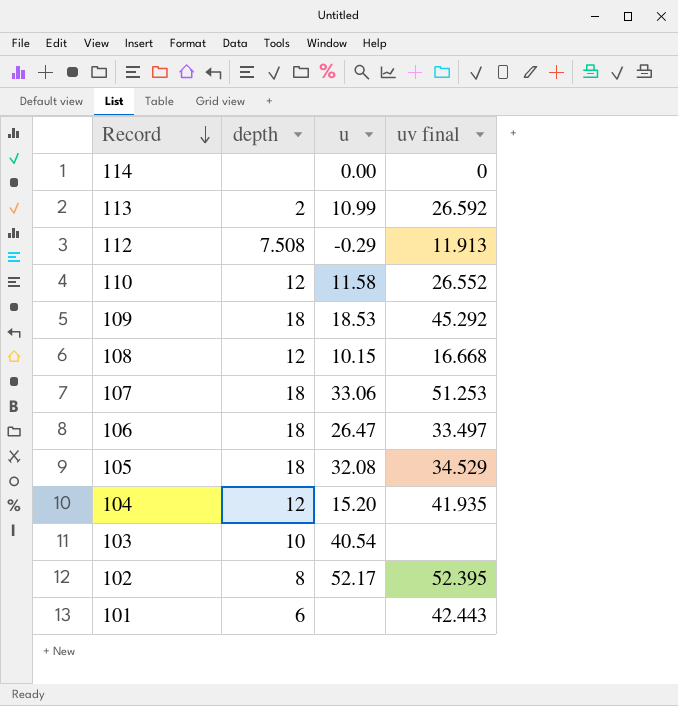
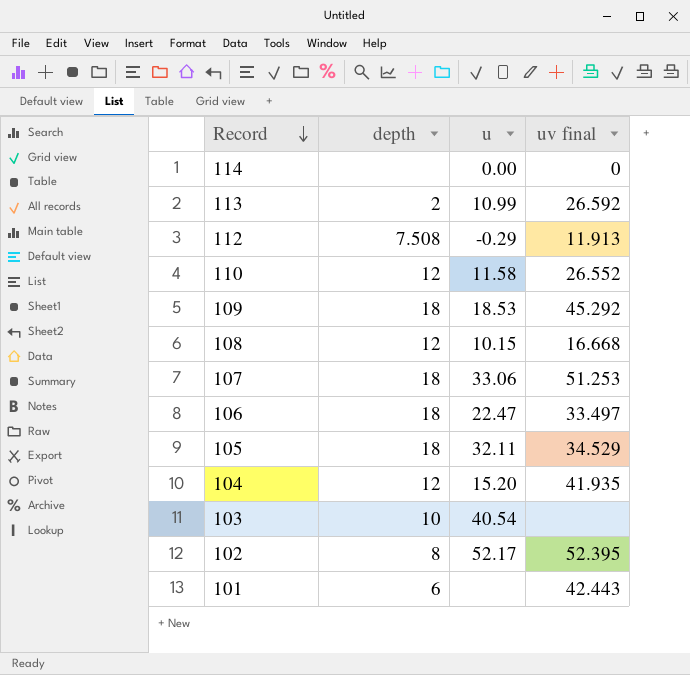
106 | u: 26.47 -> 22.47
105 | u: 32.08 -> 32.11

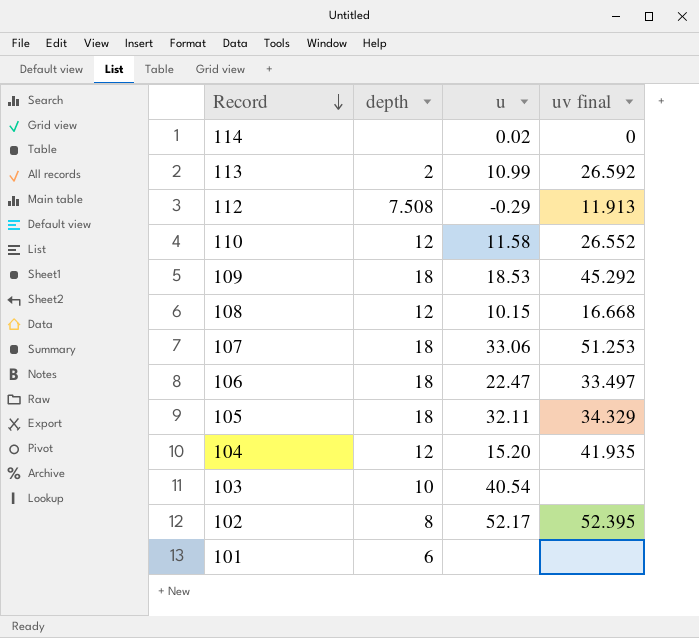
114 | u: 0.00 -> 0.02
105 | uv final: 34.529 -> 34.329
101 | uv final: 42.443 -> none

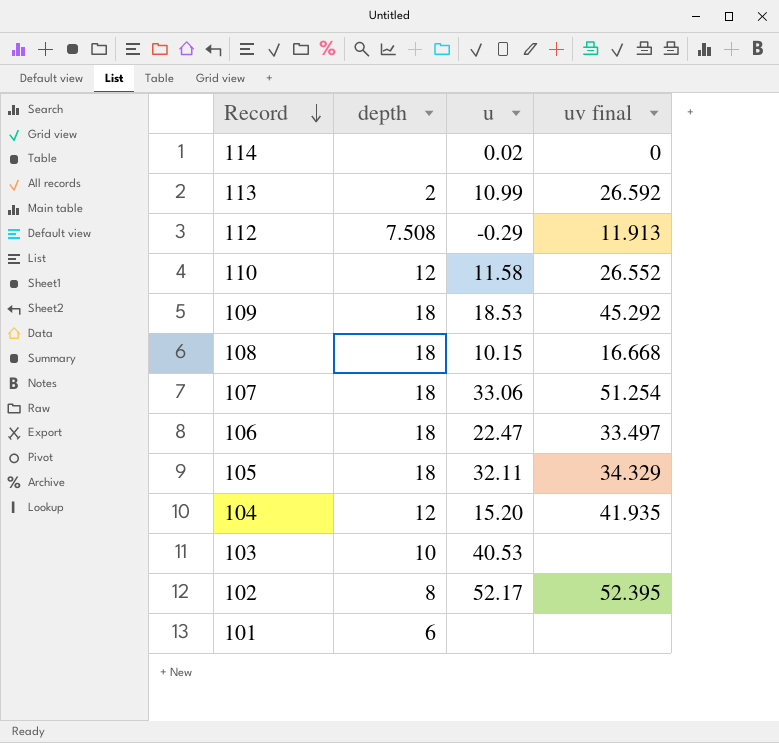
108 | depth: 12 -> 18
107 | uv final: 51.253 -> 51.254
103 | u: 40.54 -> 40.53

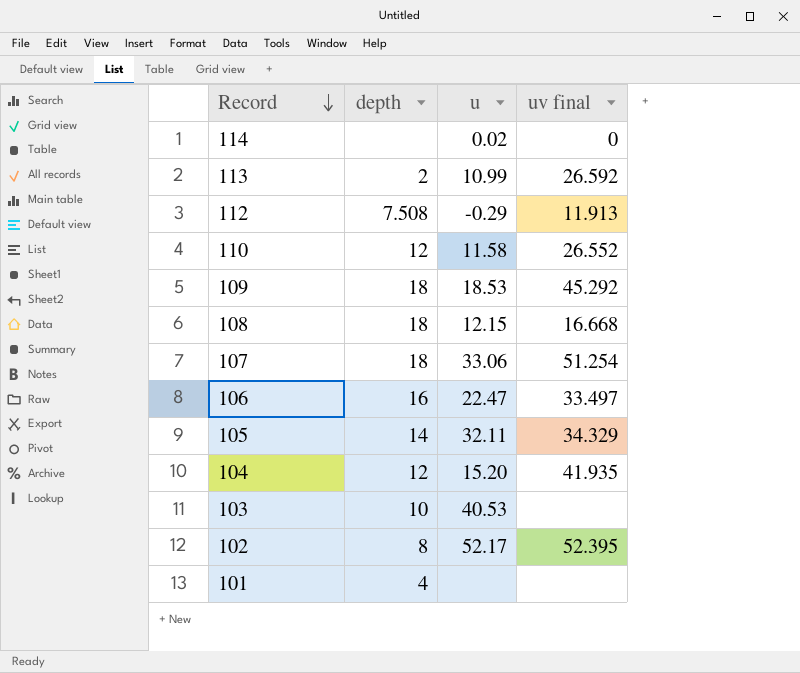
108 | u: 10.15 -> 12.15
106 | depth: 18 -> 16
105 | depth: 18 -> 14
101 | depth: 6 -> 4

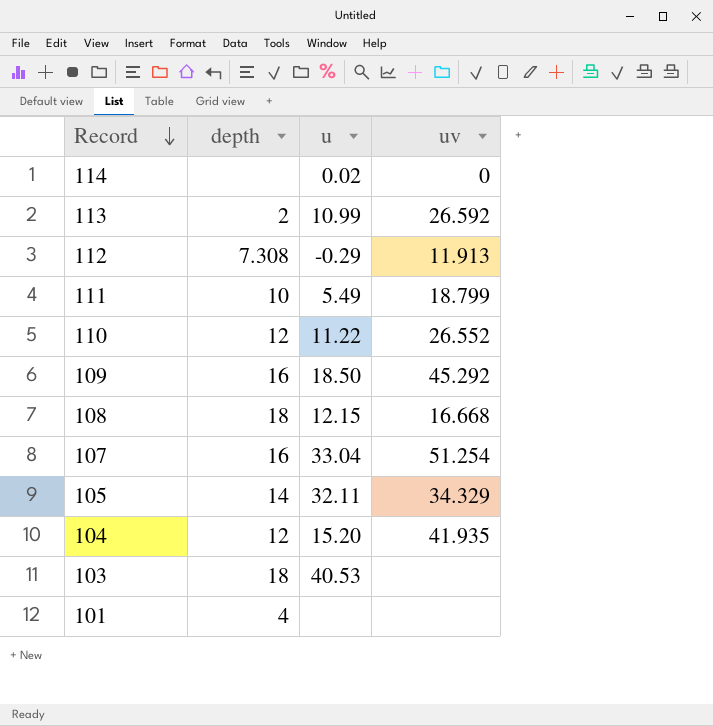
column name: uv final -> uv
row 106: 16 | 22.47 | 33.497 -> none
row 102: 8 | 52.17 | 52.395 -> none
112 | depth: 7.508 -> 7.308
row 111: none -> 10 | 5.49 | 18.799
110 | u: 11.58 -> 11.22
109 | depth: 18 -> 16
109 | u: 18.53 -> 18.50
107 | depth: 18 -> 16
107 | u: 33.06 -> 33.04
103 | depth: 10 -> 18

